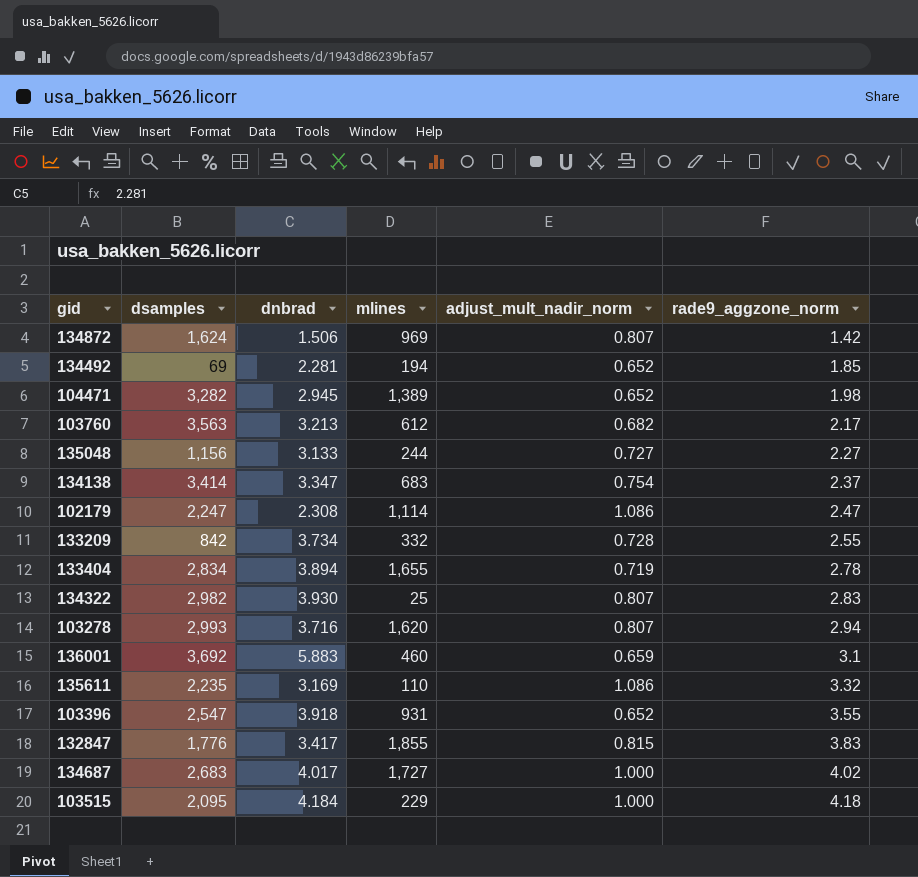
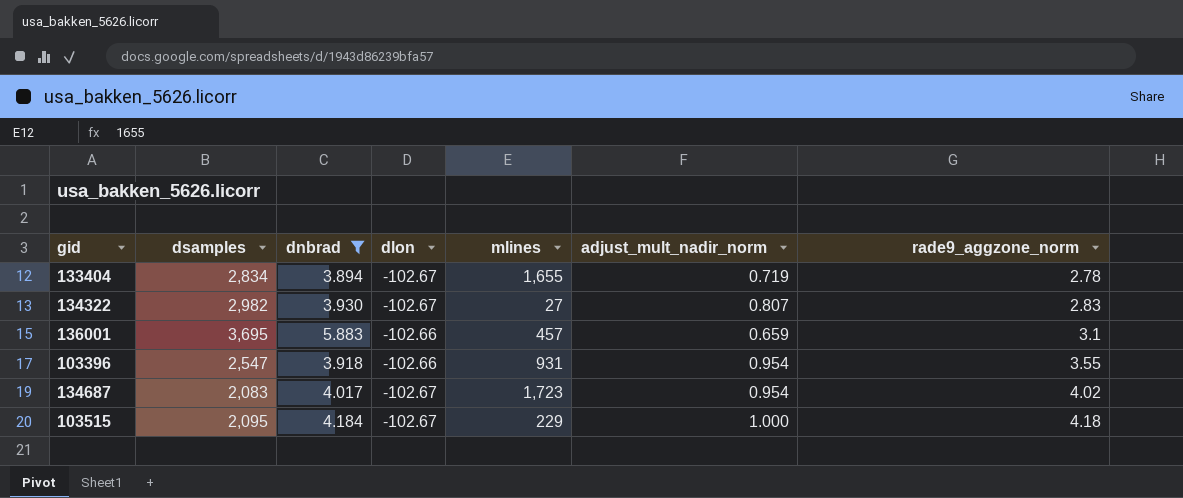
filter: none -> dnbrad >= 3.894
column dlon | position: none -> 4
134322 | mlines: 25 -> 27
136001 | dsamples: 3,692 -> 3,695
136001 | mlines: 460 -> 457
103396 | adjust_mult_nadir_norm: 0.652 -> 0.954
134687 | dsamples: 2,683 -> 2,083
134687 | mlines: 1,727 -> 1,723
134687 | adjust_mult_nadir_norm: 1.000 -> 0.954

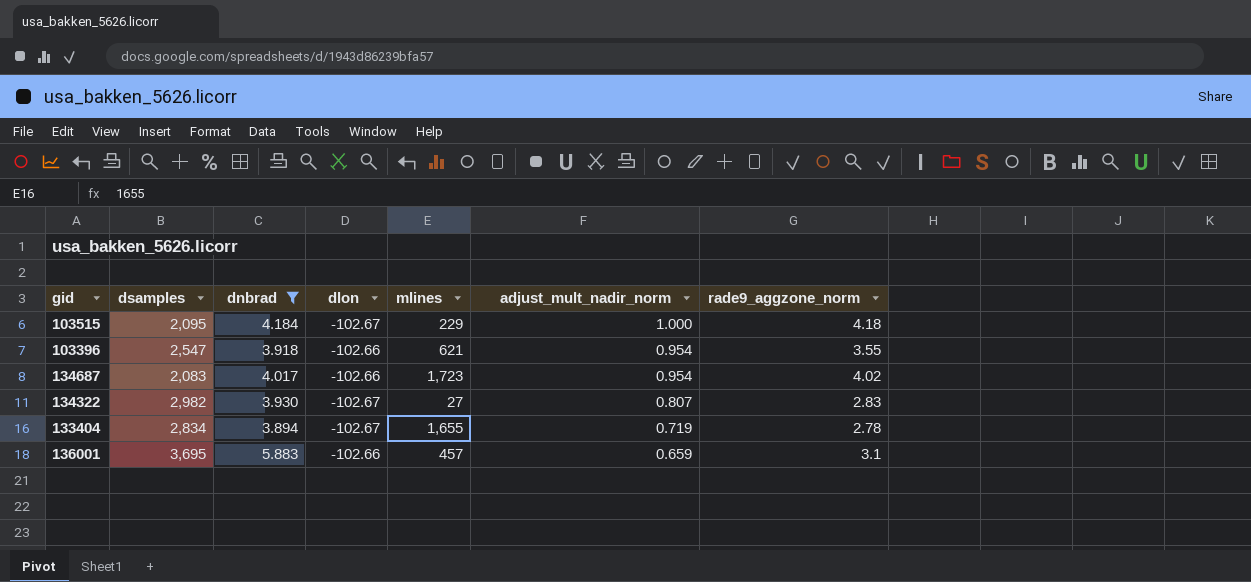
row order: rade9_aggzone_norm ascending -> adjust_mult_nadir_norm descending
103396 | mlines: 931 -> 621
134687 | dlon: -102.67 -> -102.66

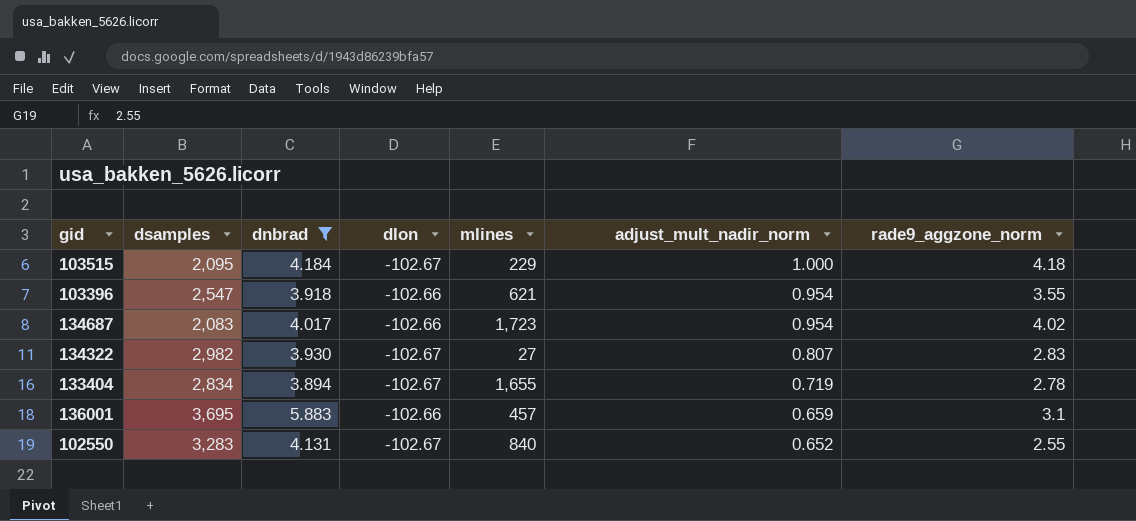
row 102550: none -> 3,283 | 4.131 | -102.67 | 840 | 0.652 | 2.55

